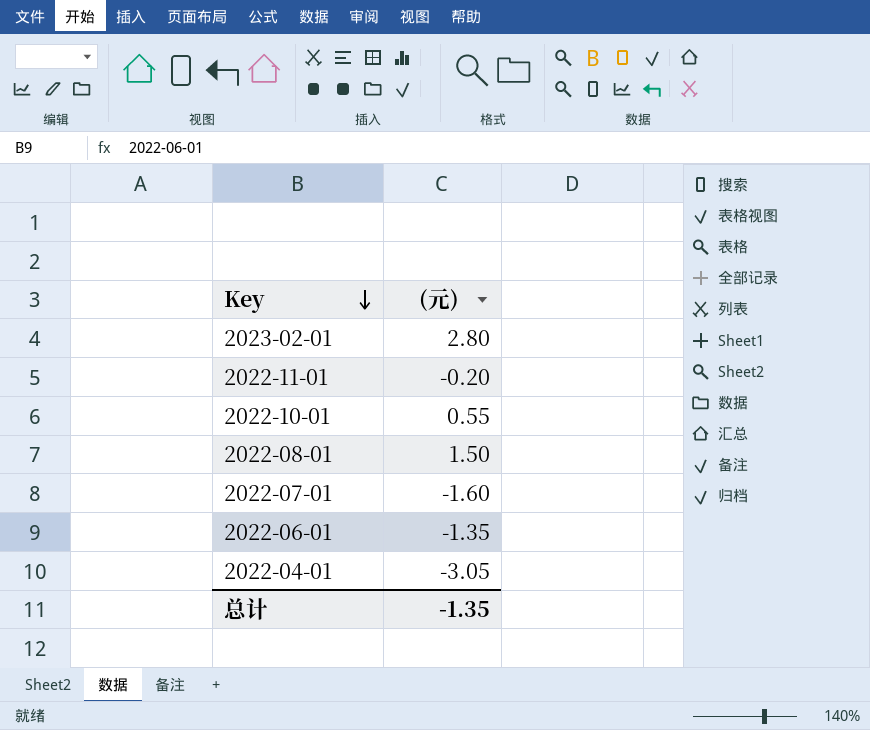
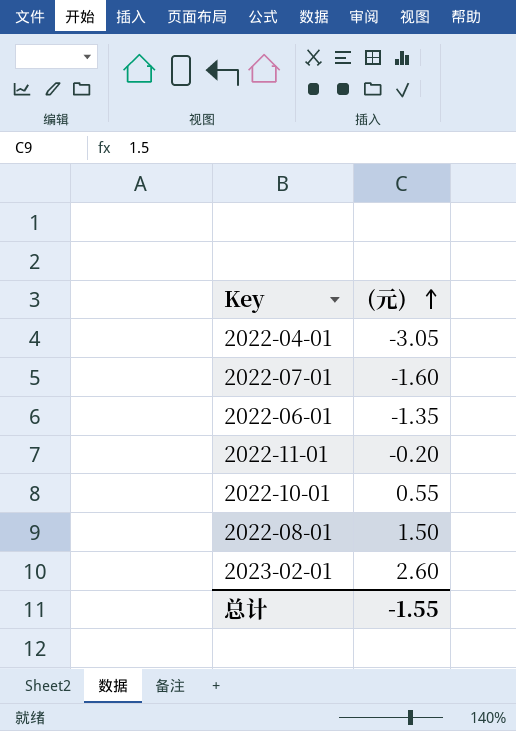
row order: Key descending -> (元) ascending
2023-02-01 | (元): 2.80 -> 2.60
总计 | (元): -1.35 -> -1.55

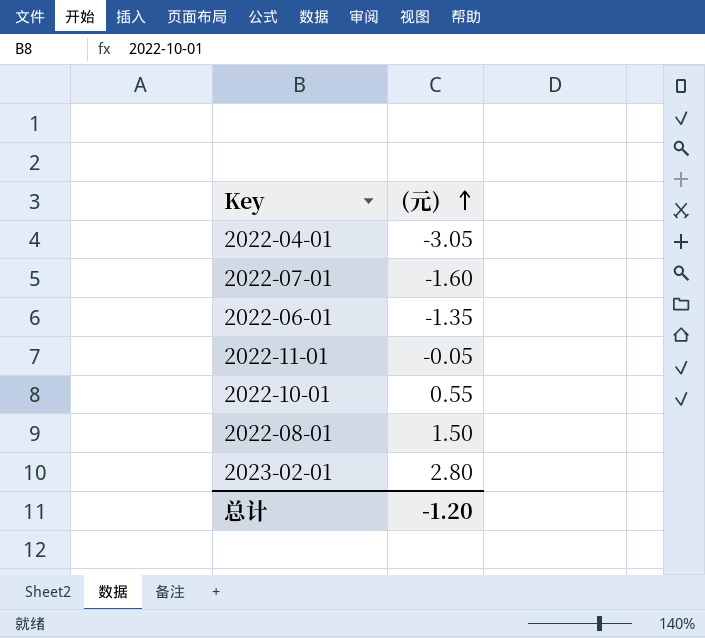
2022-11-01 | (元): -0.20 -> -0.05
2023-02-01 | (元): 2.60 -> 2.80
总计 | (元): -1.55 -> -1.20

